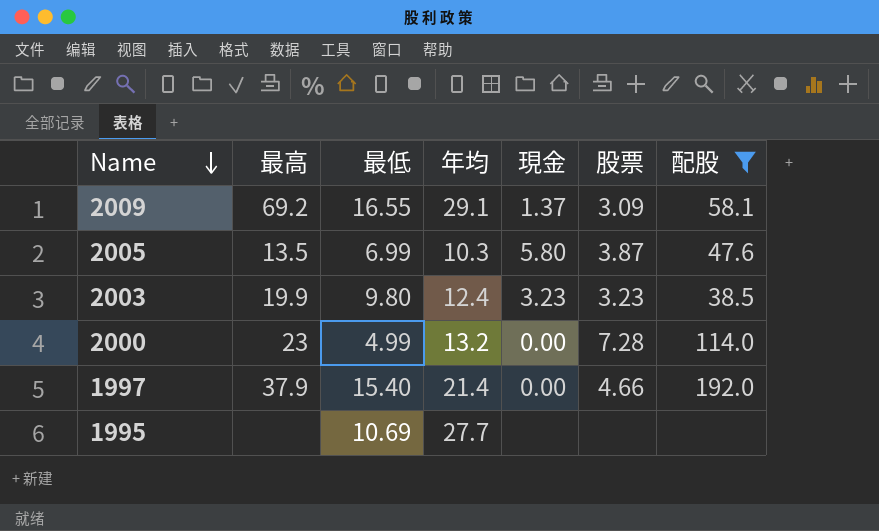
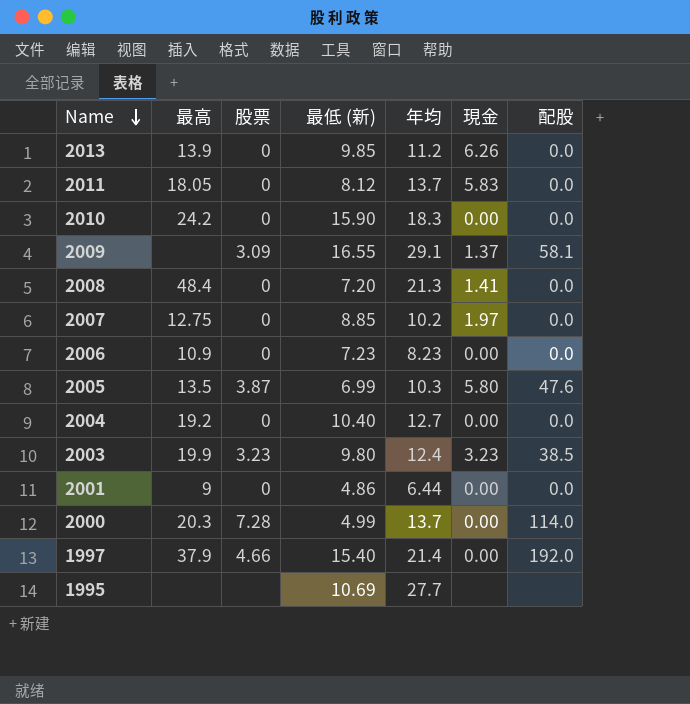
filter: 配股 != 0.0 -> none
column 股票 | position: 6 -> 3
column name: 最低 -> 最低 (新)
2009 | 最高: 69.2 -> none
2000 | 最高: 23 -> 20.3
2000 | 年均: 13.2 -> 13.7

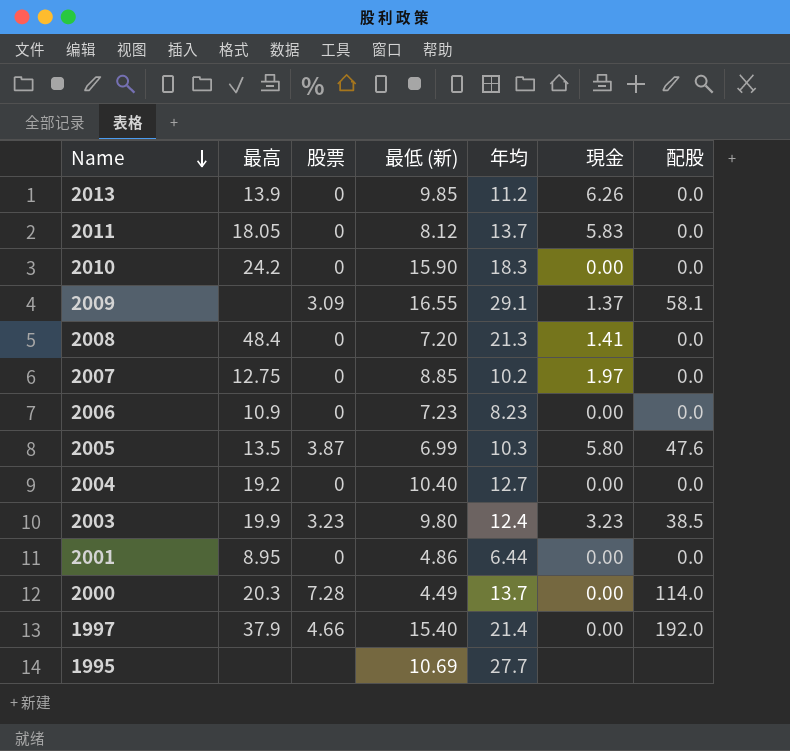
2001 | 最高: 9 -> 8.95
2000 | 最低 (新): 4.99 -> 4.49

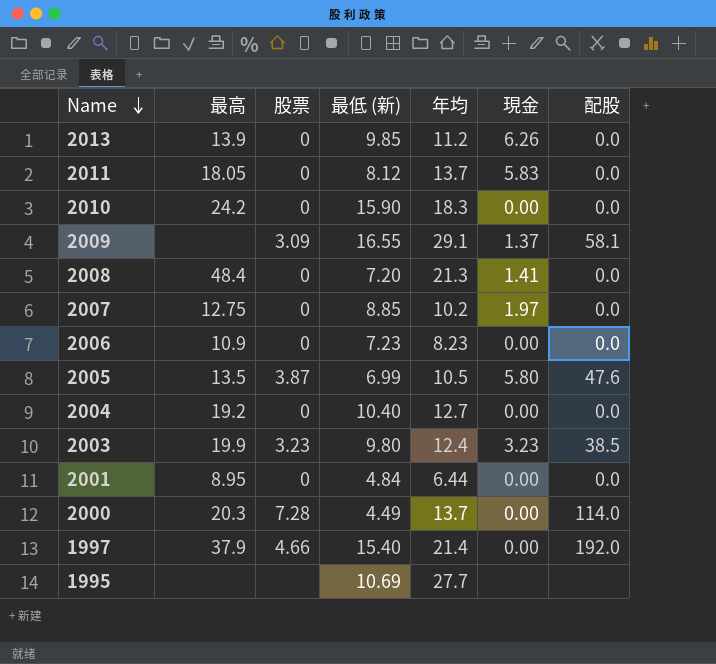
2005 | 年均: 10.3 -> 10.5
2001 | 最低 (新): 4.86 -> 4.84

